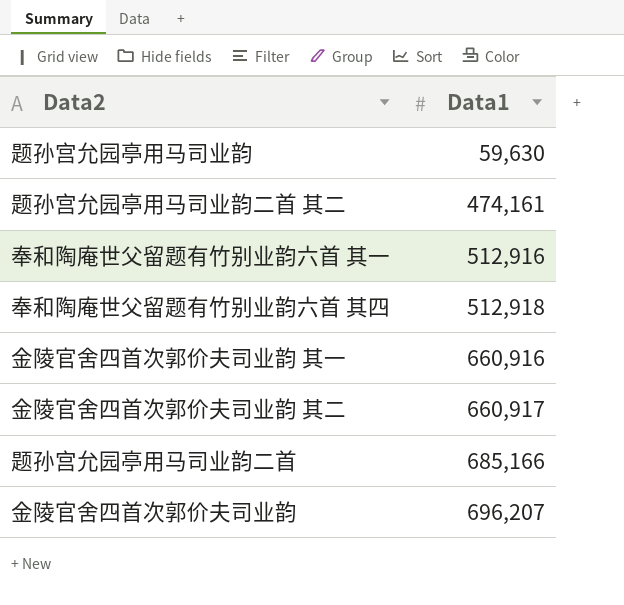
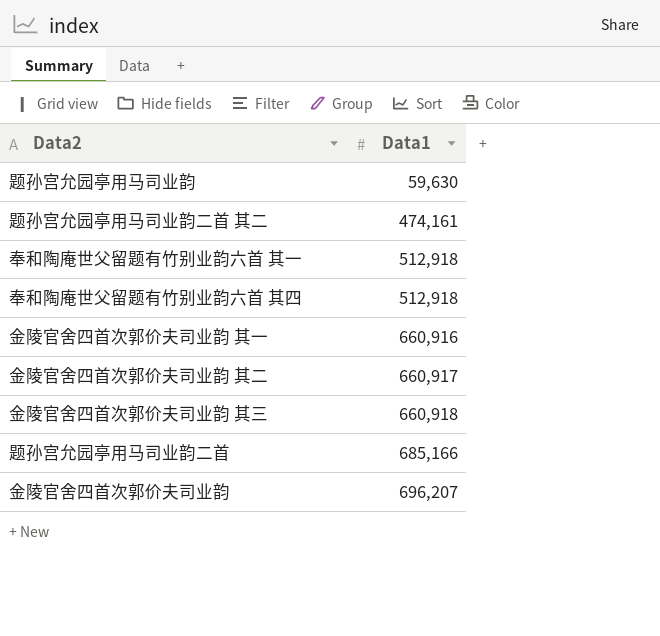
奉和陶庵世父留题有竹别业韵六首 其一 | Data1: 512,916 -> 512,918
row 金陵官舍四首次郭价夫司业韵 其三: none -> 660,918

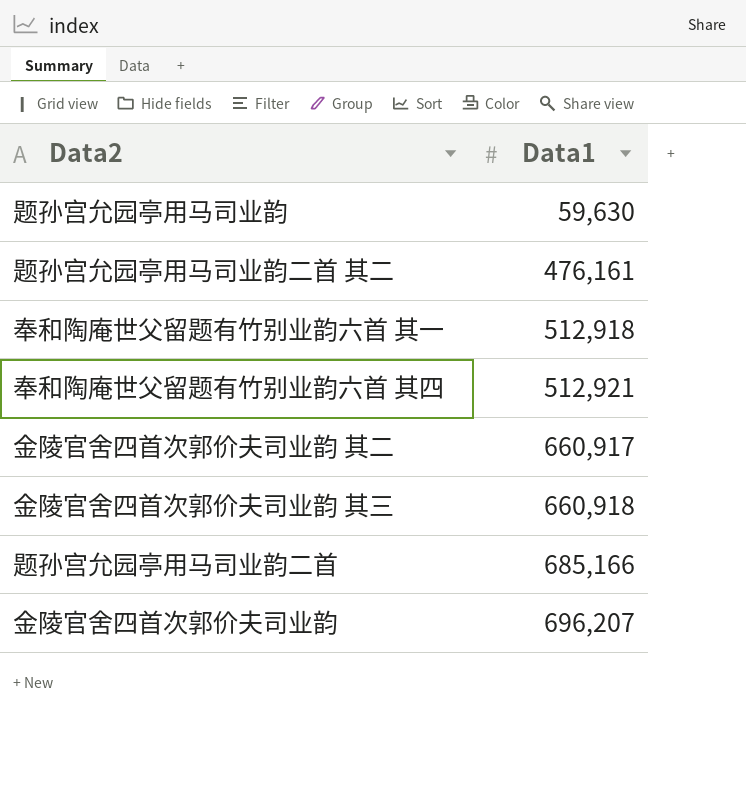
row 金陵官舍四首次郭价夫司业韵 其一: 660,916 -> none
题孙宫允园亭用马司业韵二首 其二 | Data1: 474,161 -> 476,161
奉和陶庵世父留题有竹别业韵六首 其四 | Data1: 512,918 -> 512,921

